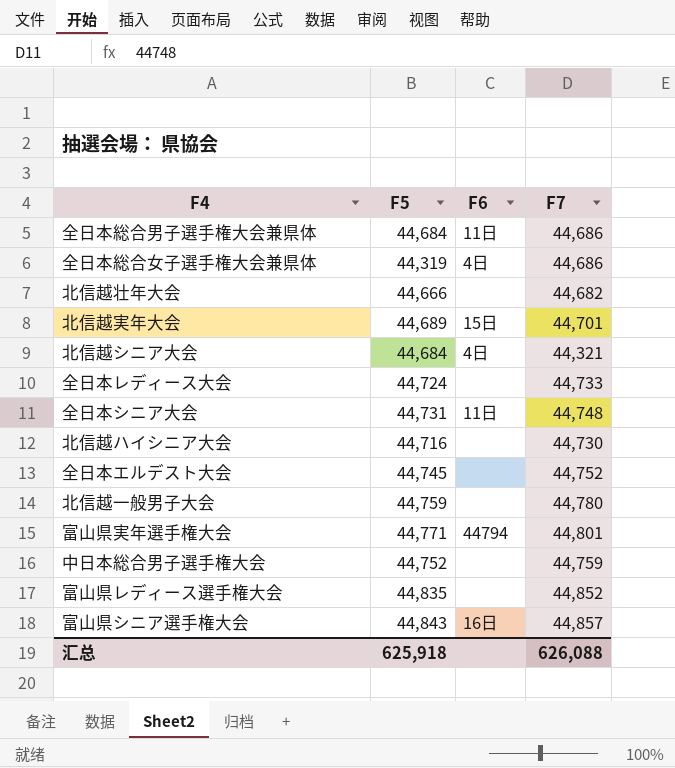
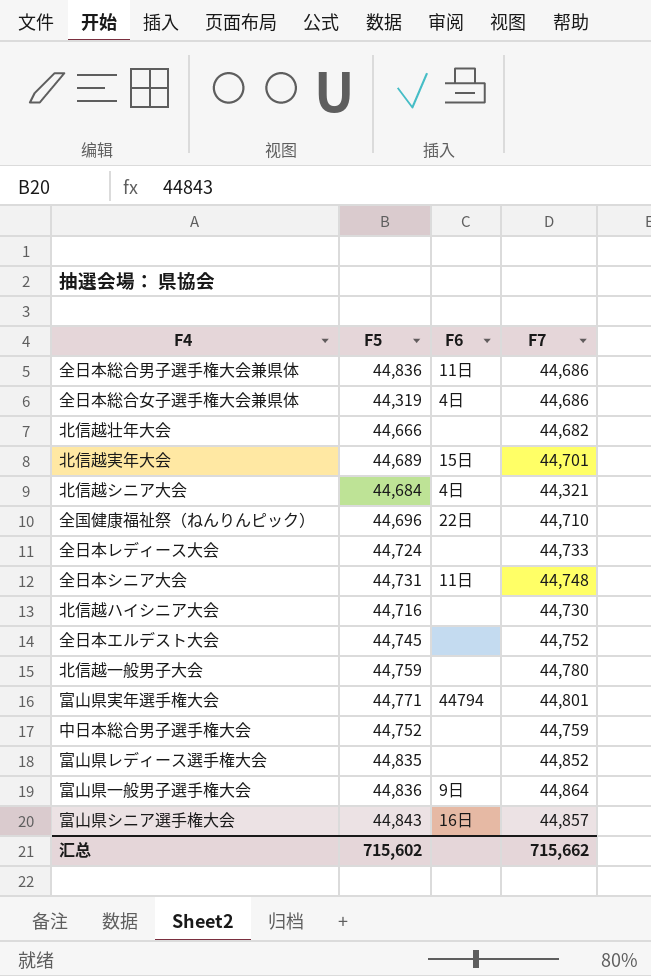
全日本総合男子選手権大会兼県体 | F5: 44,684 -> 44,836
row 全国健康福祉祭（ねんりんピック）: none -> 44,696 | 22日 | 44,710
row 富山県一般男子選手権大会: none -> 44,836 | 9日 | 44,864
汇总 | F5: 625,918 -> 715,602
汇总 | F7: 626,088 -> 715,662

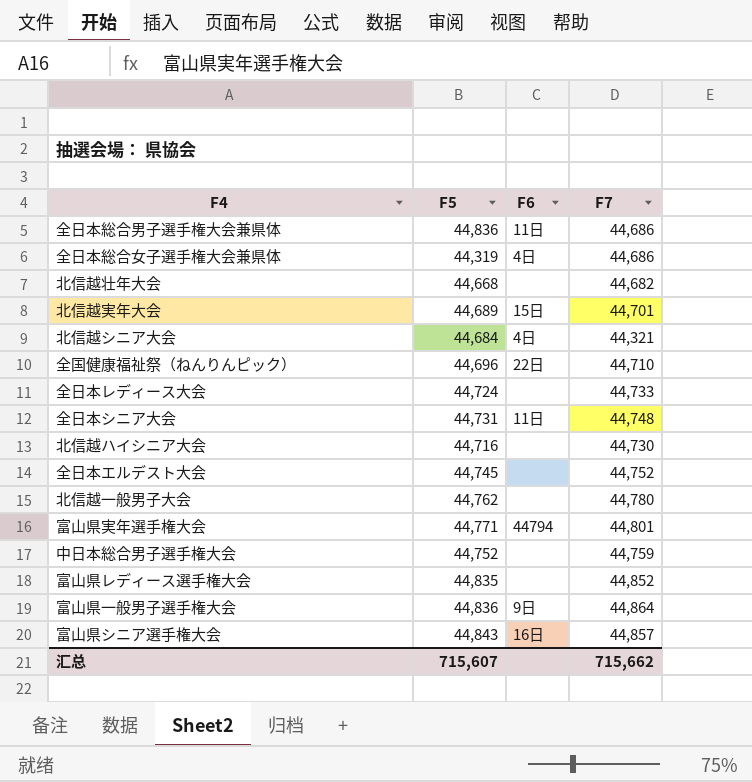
北信越壮年大会 | F5: 44,666 -> 44,668
北信越一般男子大会 | F5: 44,759 -> 44,762
汇总 | F5: 715,602 -> 715,607

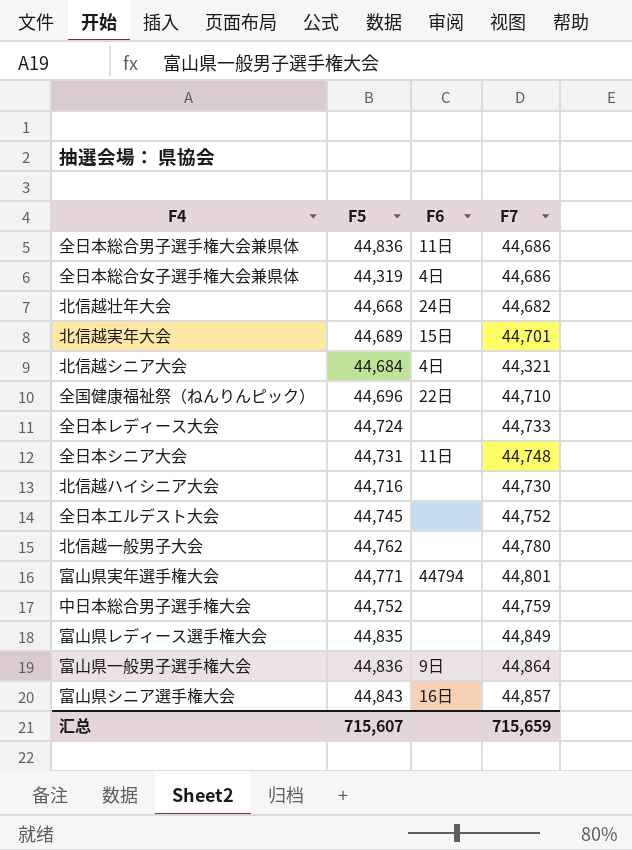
北信越壮年大会 | F6: none -> 24日
富山県レディース選手権大会 | F7: 44,852 -> 44,849
汇总 | F7: 715,662 -> 715,659

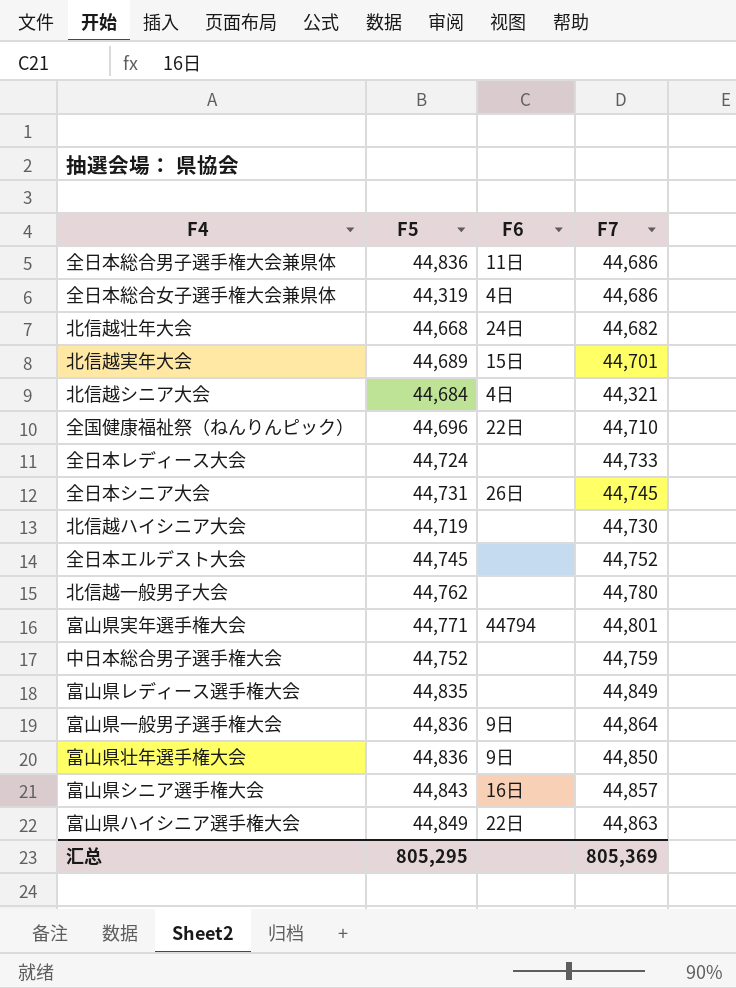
全日本シニア大会 | F6: 11日 -> 26日
全日本シニア大会 | F7: 44,748 -> 44,745
北信越ハイシニア大会 | F5: 44,716 -> 44,719
row 富山県壮年選手権大会: none -> 44,836 | 9日 | 44,850
row 富山県ハイシニア選手権大会: none -> 44,849 | 22日 | 44,863
汇总 | F5: 715,607 -> 805,295
汇总 | F7: 715,659 -> 805,369

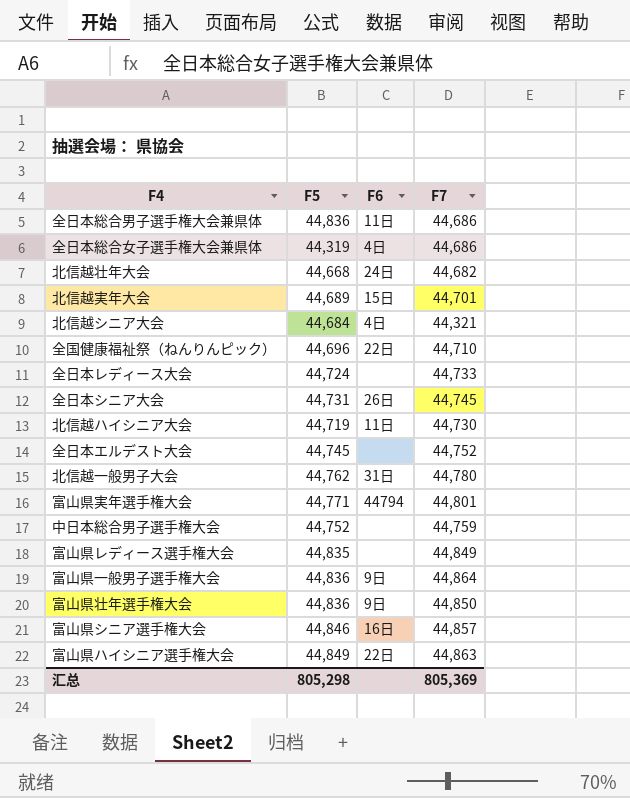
北信越ハイシニア大会 | F6: none -> 11日
北信越一般男子大会 | F6: none -> 31日
富山県シニア選手権大会 | F5: 44,843 -> 44,846
汇总 | F5: 805,295 -> 805,298

